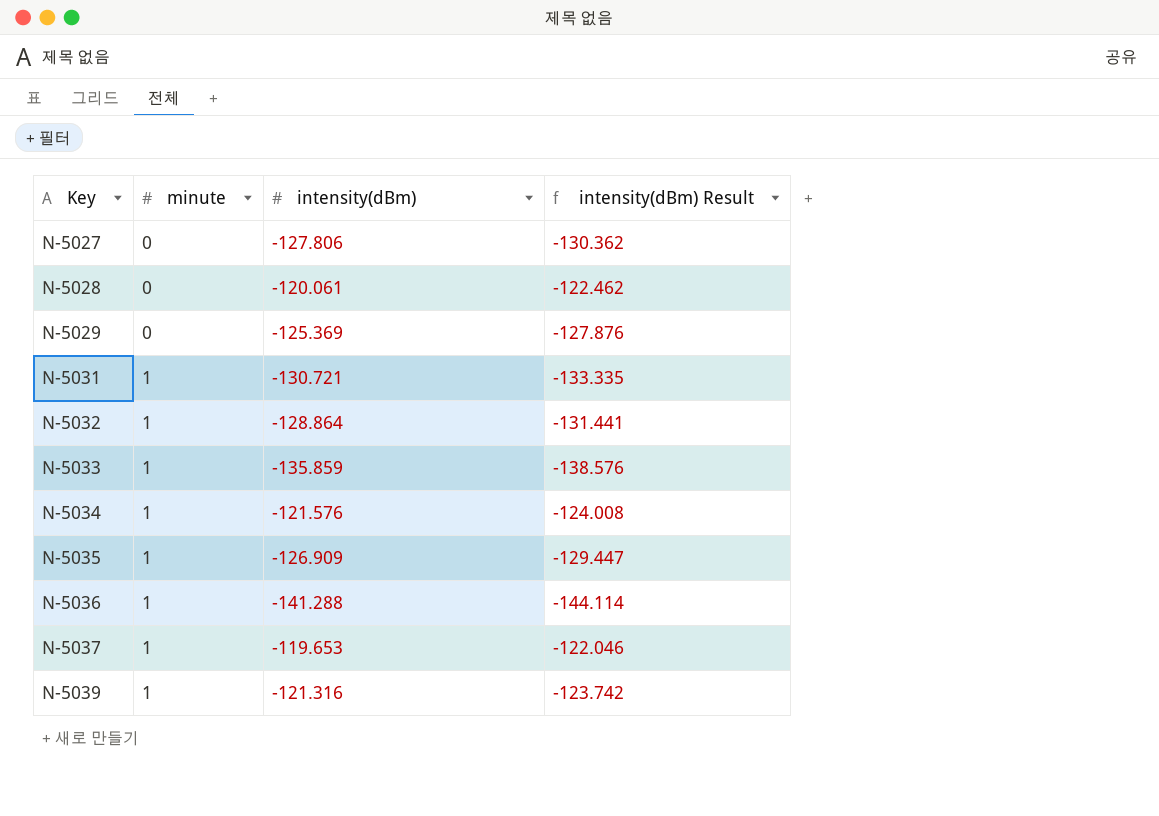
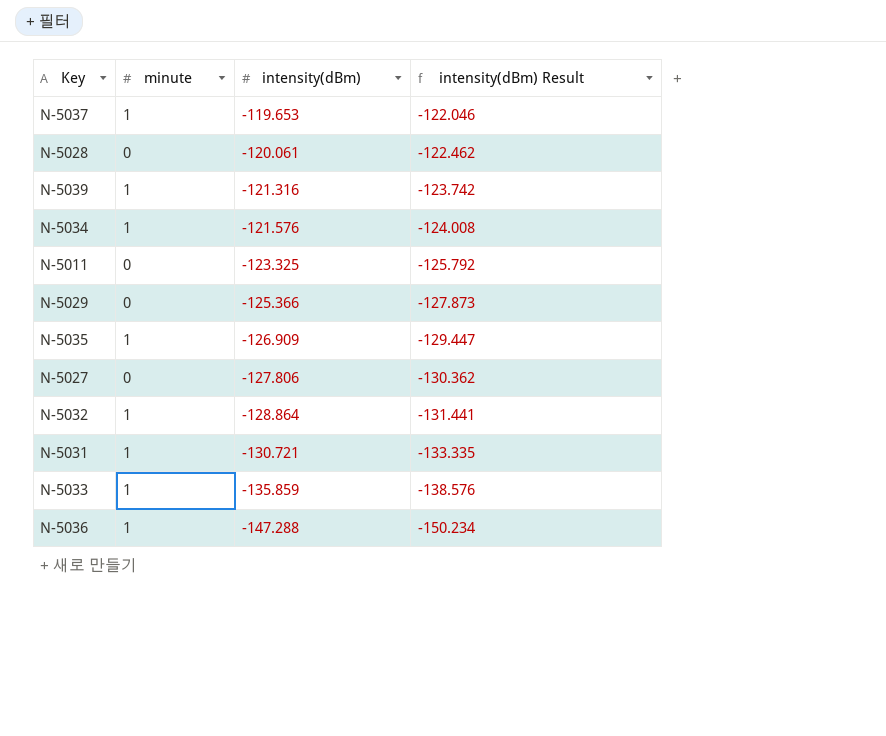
row order: Key ascending -> intensity(dBm) descending
row N-5011: none -> 0 | -123.325 | -125.792
N-5029 | intensity(dBm): -125.369 -> -125.366
N-5029 | intensity(dBm) Result: -127.876 -> -127.873
N-5036 | intensity(dBm): -141.288 -> -147.288
N-5036 | intensity(dBm) Result: -144.114 -> -150.234

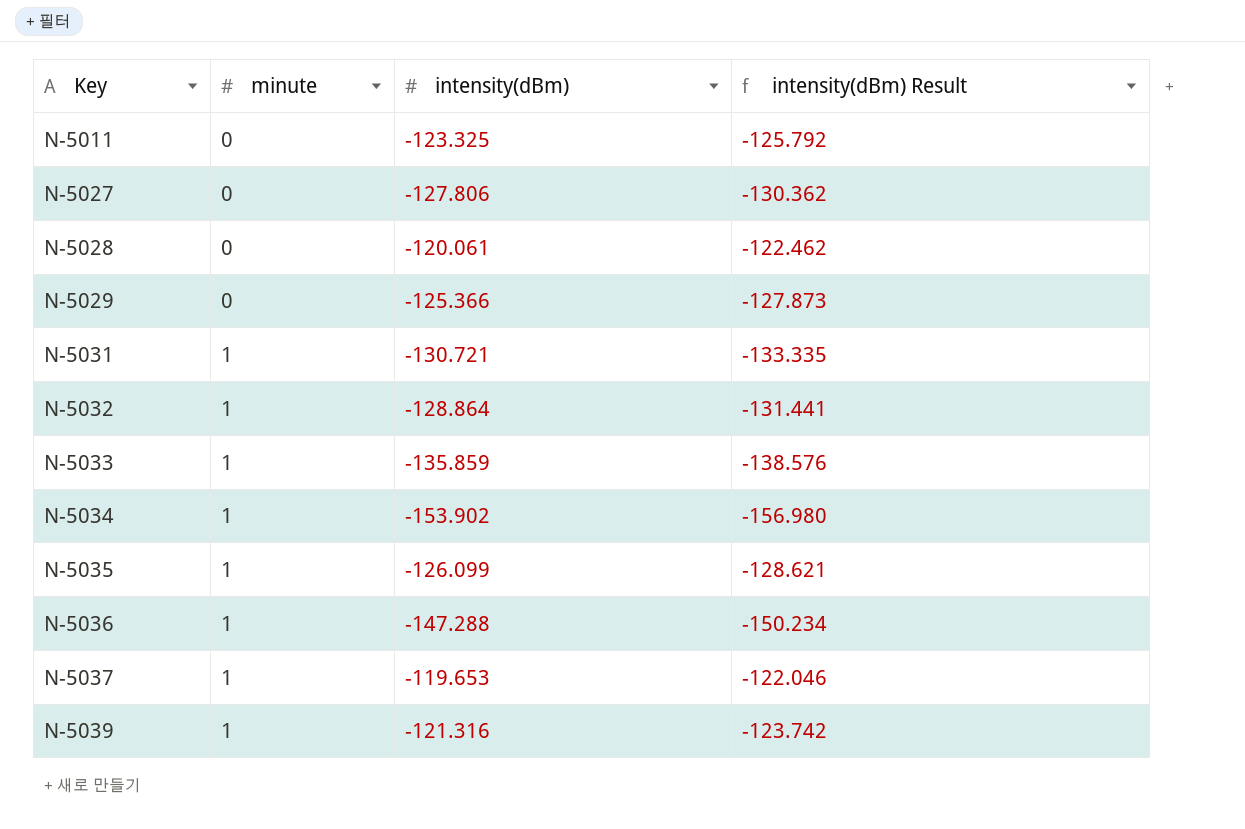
row order: intensity(dBm) descending -> Key ascending
N-5034 | intensity(dBm): -121.576 -> -153.902
N-5034 | intensity(dBm) Result: -124.008 -> -156.980
N-5035 | intensity(dBm): -126.909 -> -126.099
N-5035 | intensity(dBm) Result: -129.447 -> -128.621

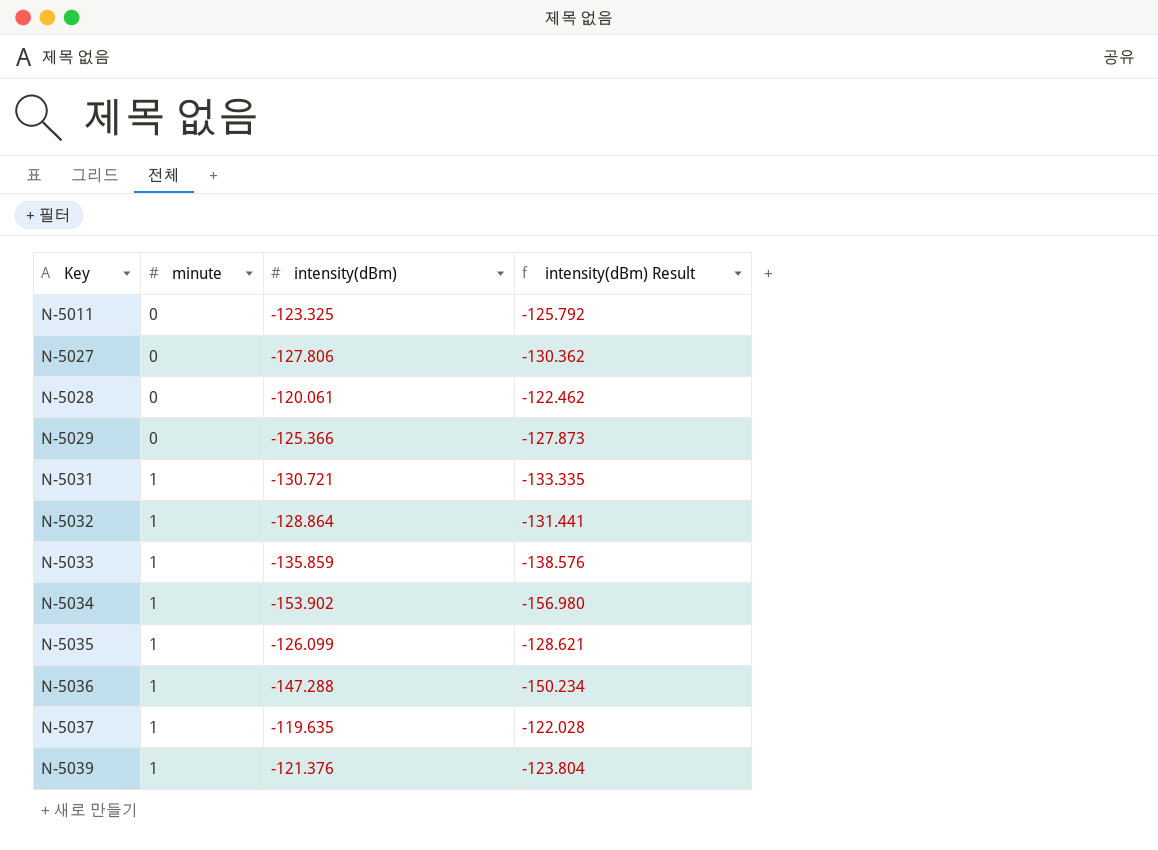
N-5037 | intensity(dBm): -119.653 -> -119.635
N-5037 | intensity(dBm) Result: -122.046 -> -122.028
N-5039 | intensity(dBm): -121.316 -> -121.376
N-5039 | intensity(dBm) Result: -123.742 -> -123.804

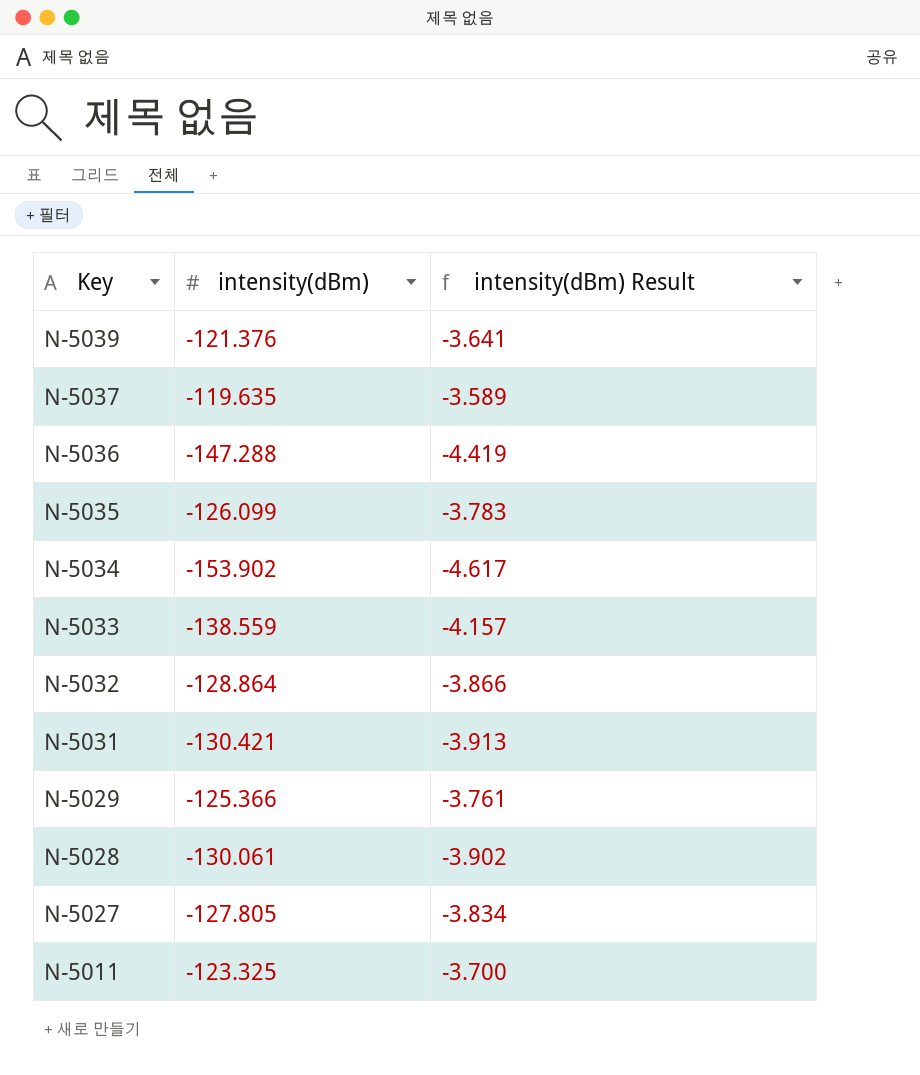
row order: Key ascending -> Key descending
column minute | position: 2 -> none
column intensity(dBm) Result | formula: [intensity(dBm)] * 1.02 -> [intensity(dBm)] * 0.03
N-5033 | intensity(dBm): -135.859 -> -138.559
N-5031 | intensity(dBm): -130.721 -> -130.421
N-5028 | intensity(dBm): -120.061 -> -130.061
N-5027 | intensity(dBm): -127.806 -> -127.805

